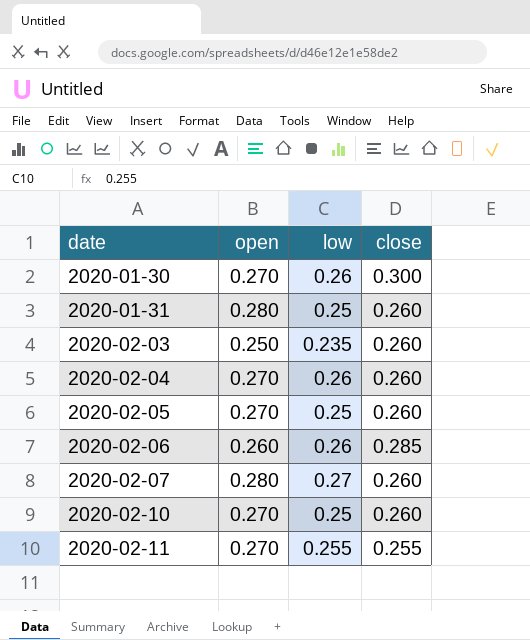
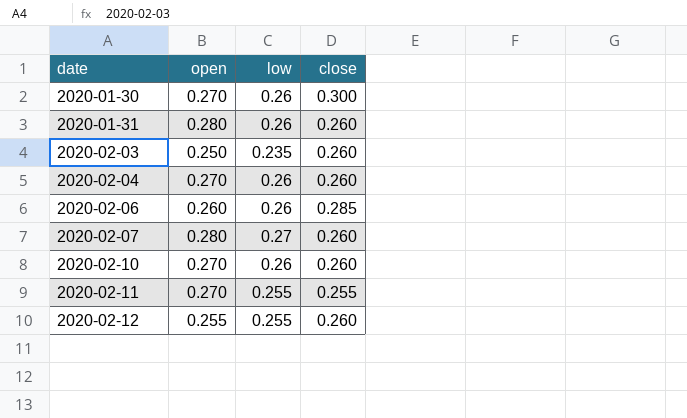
row 2020-02-05: 0.270 | 0.25 | 0.260 -> none
2020-01-31 | low: 0.25 -> 0.26
2020-02-10 | low: 0.25 -> 0.26
row 2020-02-12: none -> 0.255 | 0.255 | 0.260

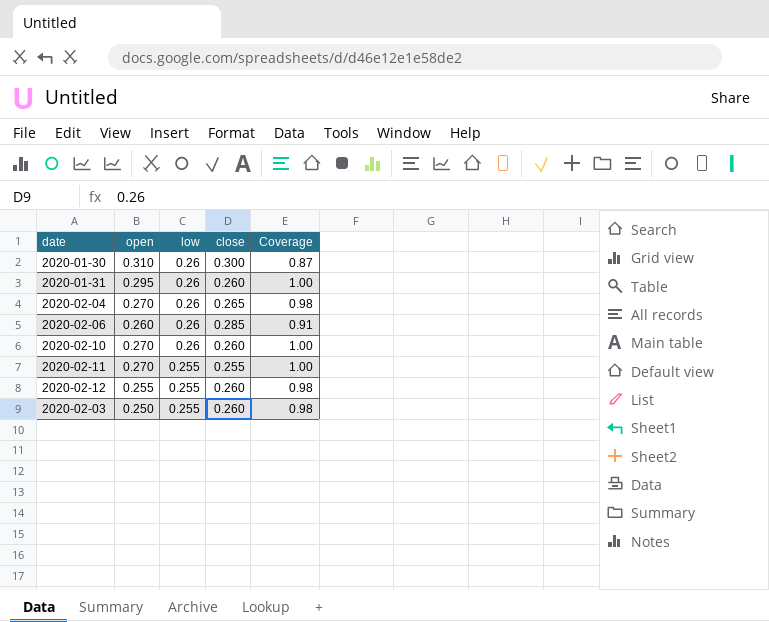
row order: date ascending -> low descending
column Coverage | formula: none -> [low] / [close]
row 2020-02-07: 0.280 | 0.27 | 0.260 -> none
2020-01-30 | open: 0.270 -> 0.310
2020-01-31 | open: 0.280 -> 0.295
2020-02-04 | close: 0.260 -> 0.265
2020-02-03 | low: 0.235 -> 0.255

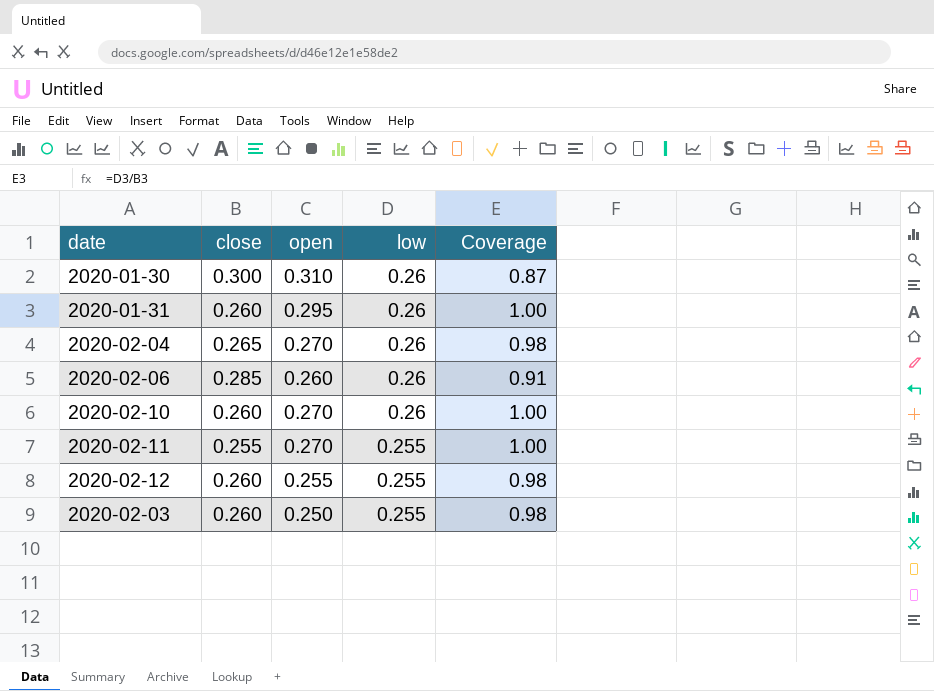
column close | position: 4 -> 2

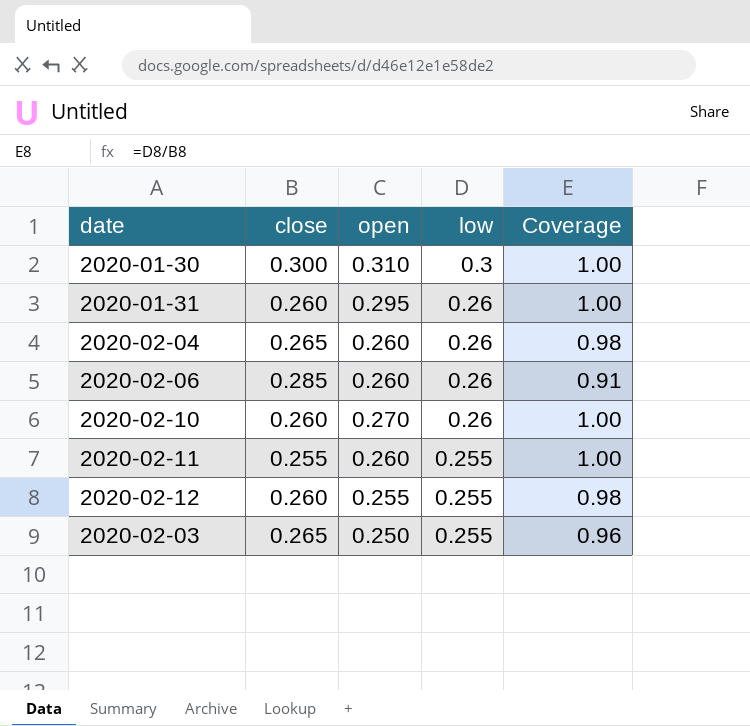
2020-01-30 | low: 0.26 -> 0.3
2020-01-30 | Coverage: 0.87 -> 1.00
2020-02-04 | open: 0.270 -> 0.260
2020-02-11 | open: 0.270 -> 0.260
2020-02-03 | close: 0.260 -> 0.265
2020-02-03 | Coverage: 0.98 -> 0.96

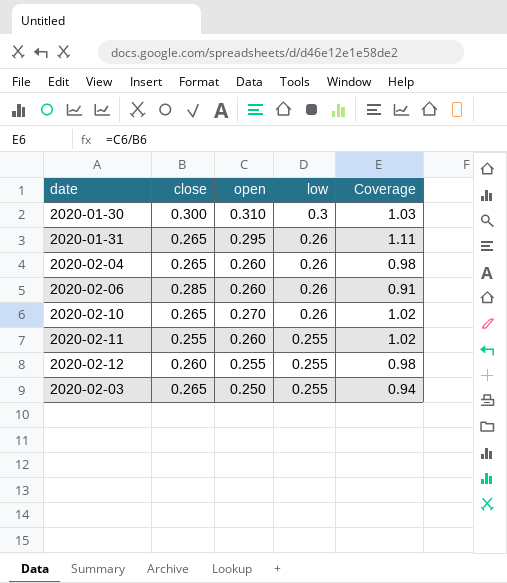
column Coverage | formula: [low] / [close] -> [open] / [close]
2020-01-31 | close: 0.260 -> 0.265
2020-02-10 | close: 0.260 -> 0.265

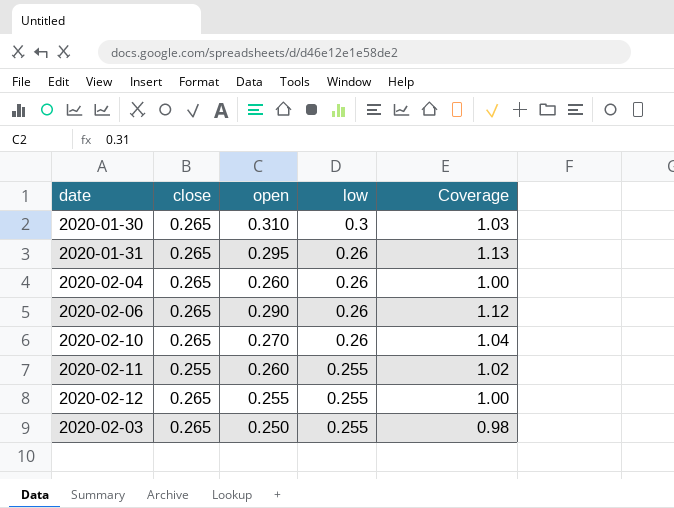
column Coverage | formula: [open] / [close] -> [open] / [low]
2020-01-30 | close: 0.300 -> 0.265
2020-02-06 | close: 0.285 -> 0.265
2020-02-06 | open: 0.260 -> 0.290
2020-02-12 | close: 0.260 -> 0.265

